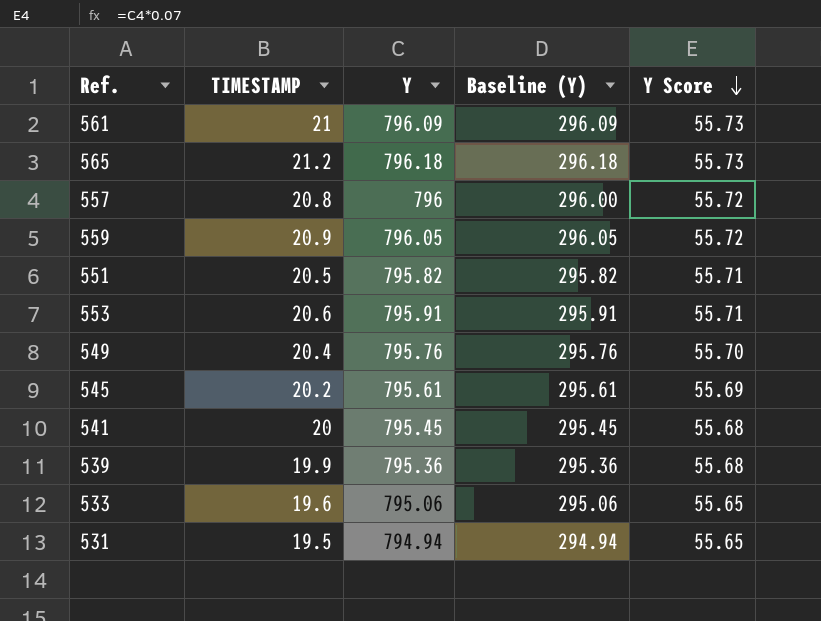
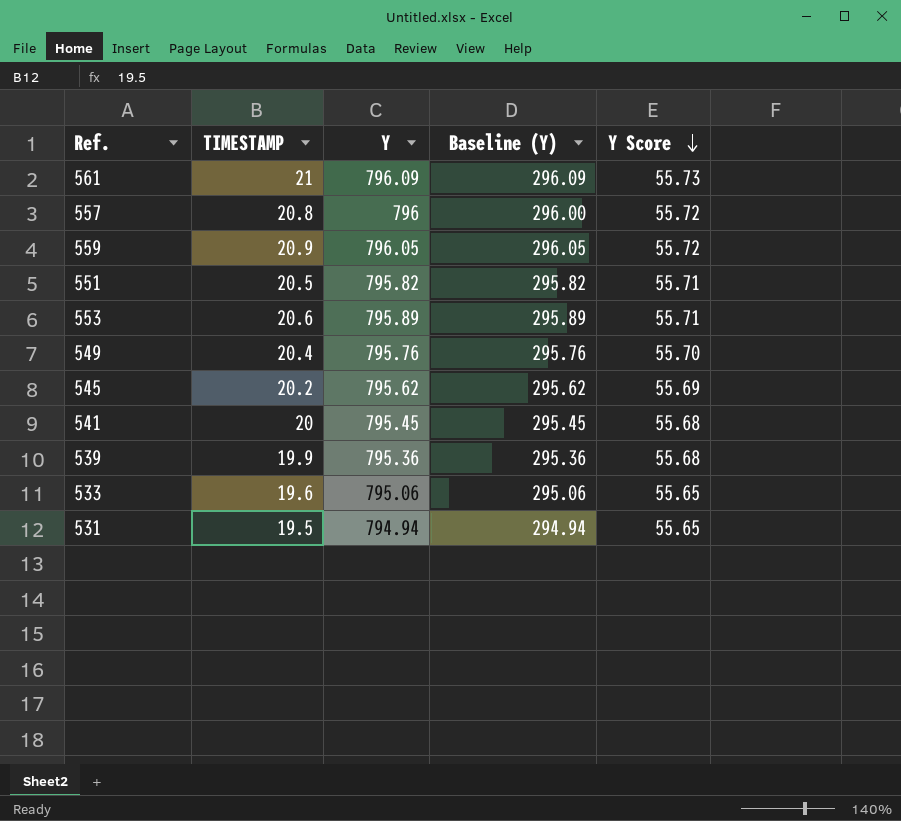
row 565: 21.2 | 796.18 | 296.18 | 55.73 -> none
553 | Y: 795.91 -> 795.89
553 | Baseline (Y): 295.91 -> 295.89
545 | Y: 795.61 -> 795.62
545 | Baseline (Y): 295.61 -> 295.62

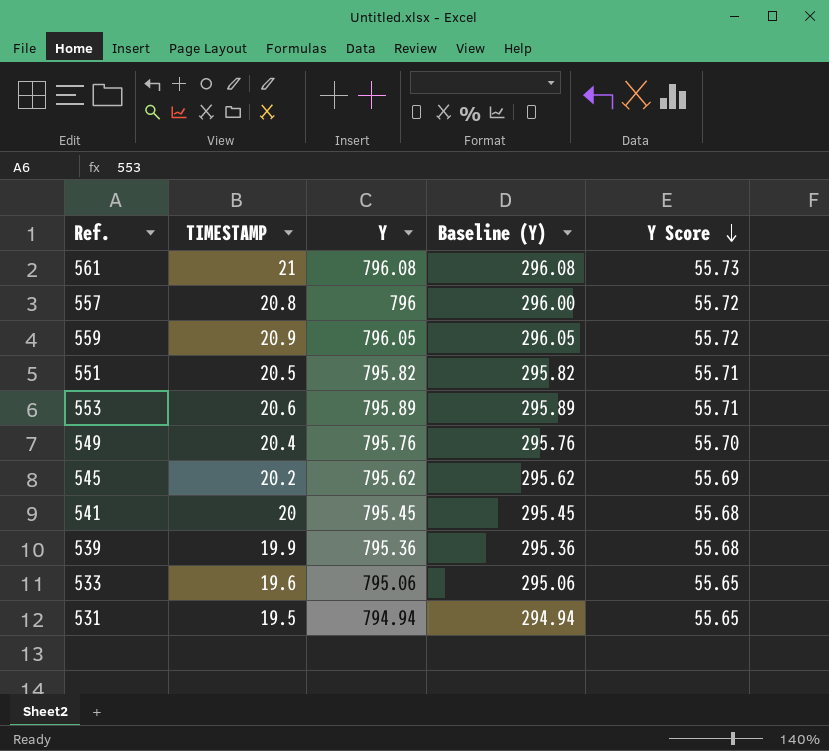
561 | Y: 796.09 -> 796.08
561 | Baseline (Y): 296.09 -> 296.08

